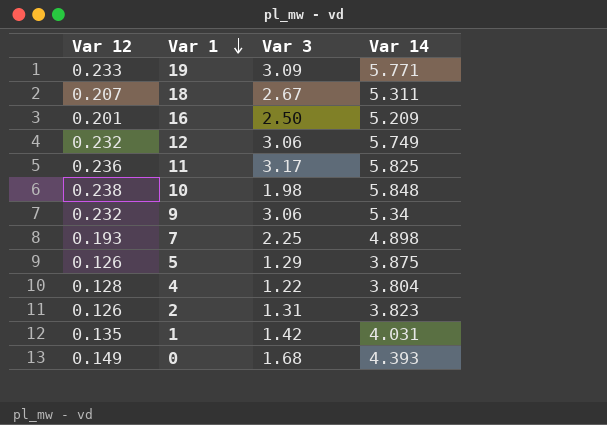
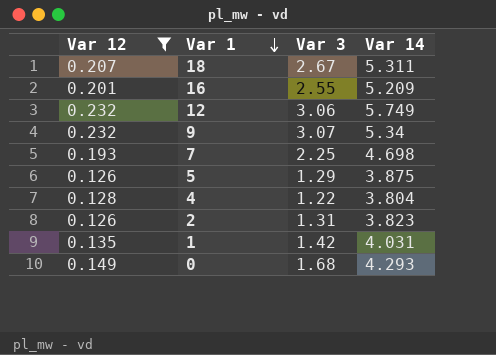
filter: none -> Var 12 <= 0.232
16 | Var 3: 2.50 -> 2.55
9 | Var 3: 3.06 -> 3.07
7 | Var 14: 4.898 -> 4.698
0 | Var 14: 4.393 -> 4.293

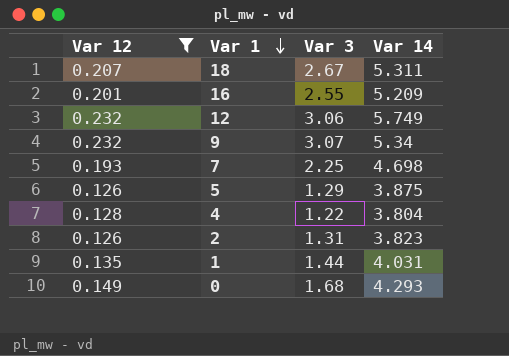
1 | Var 3: 1.42 -> 1.44

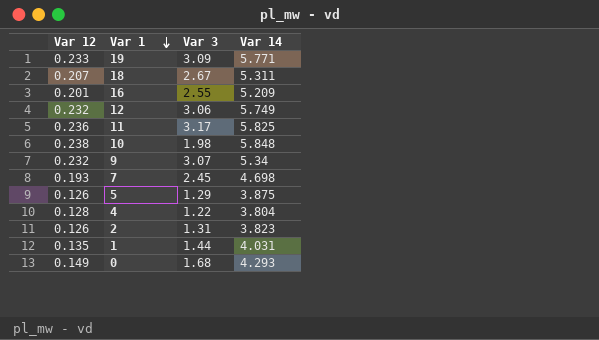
filter: Var 12 <= 0.232 -> none
7 | Var 3: 2.25 -> 2.45

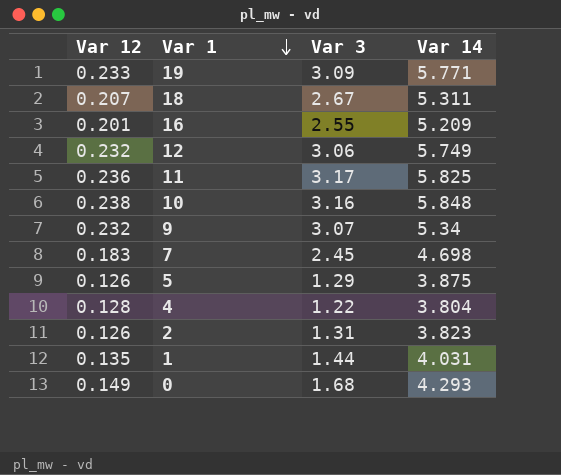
10 | Var 3: 1.98 -> 3.16
7 | Var 12: 0.193 -> 0.183

